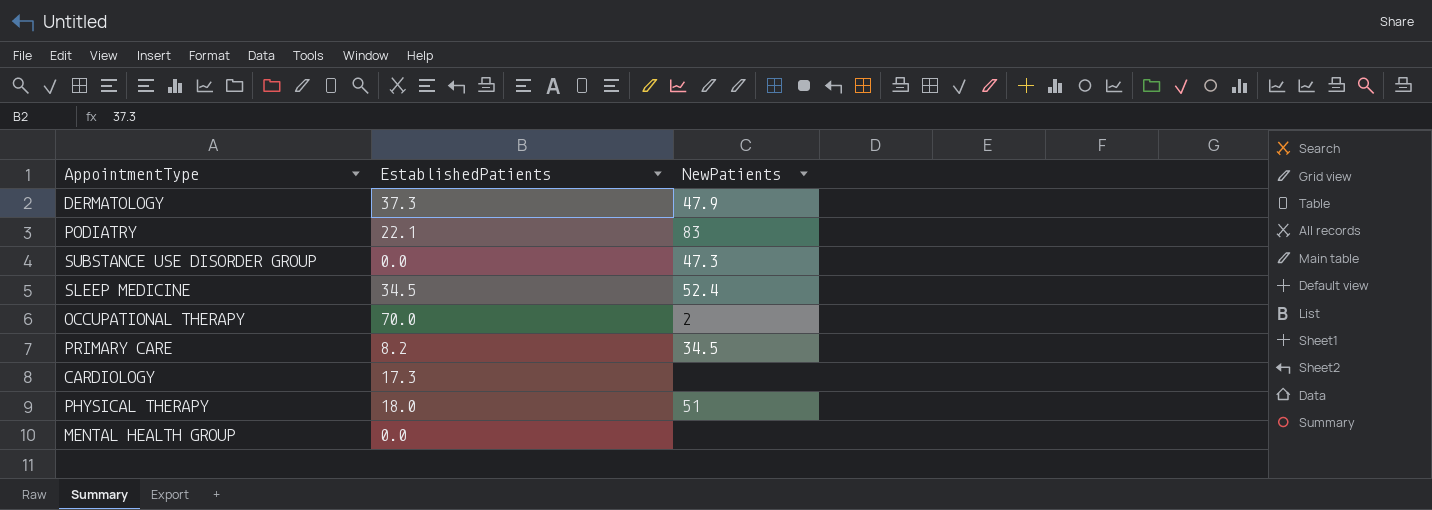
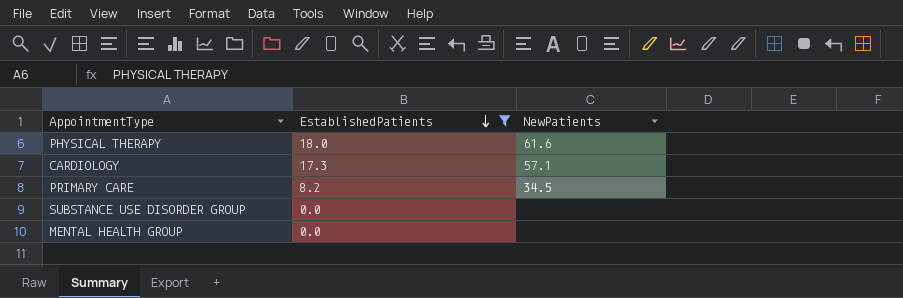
filter: none -> EstablishedPatients <= 18.0
row order: none -> EstablishedPatients descending
PHYSICAL THERAPY | NewPatients: 51 -> 61.6
CARDIOLOGY | NewPatients: none -> 57.1
SUBSTANCE USE DISORDER GROUP | NewPatients: 47.3 -> none

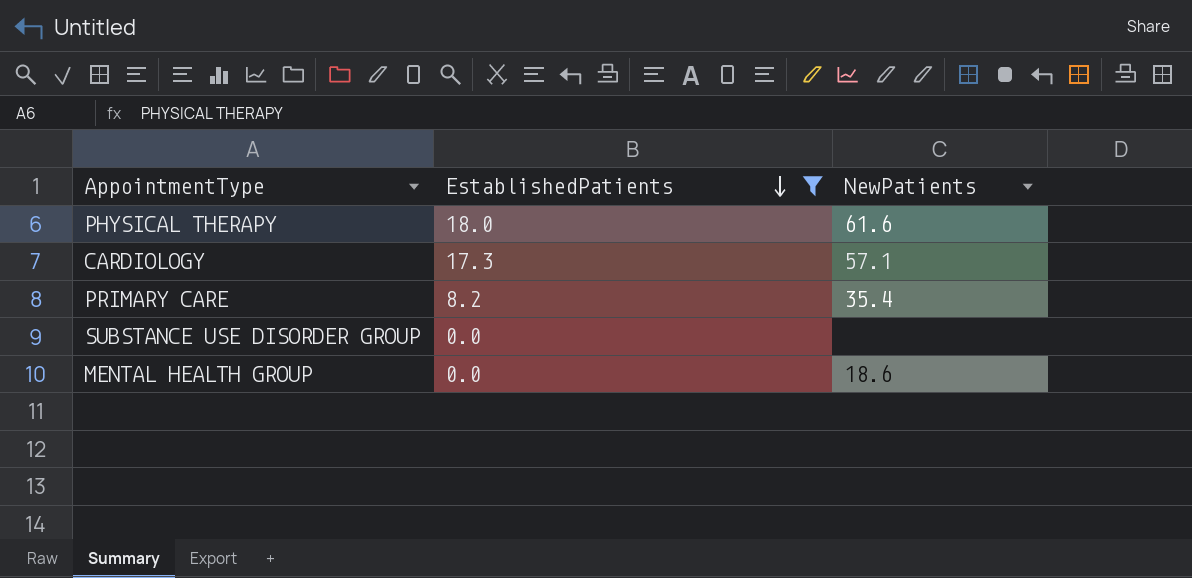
PRIMARY CARE | NewPatients: 34.5 -> 35.4
MENTAL HEALTH GROUP | NewPatients: none -> 18.6

